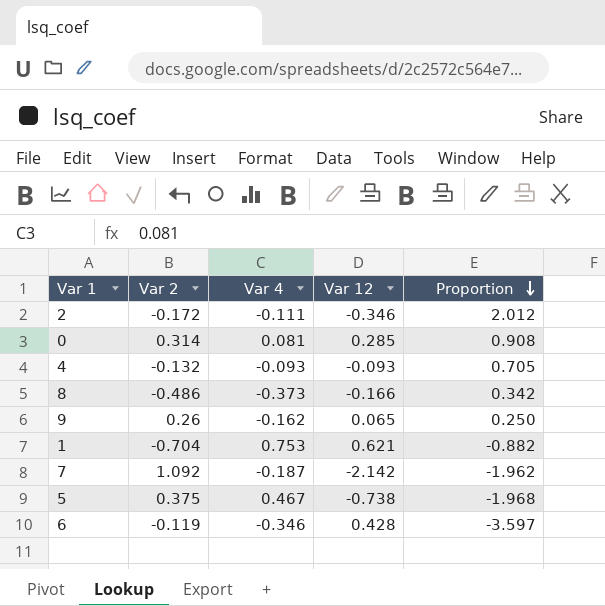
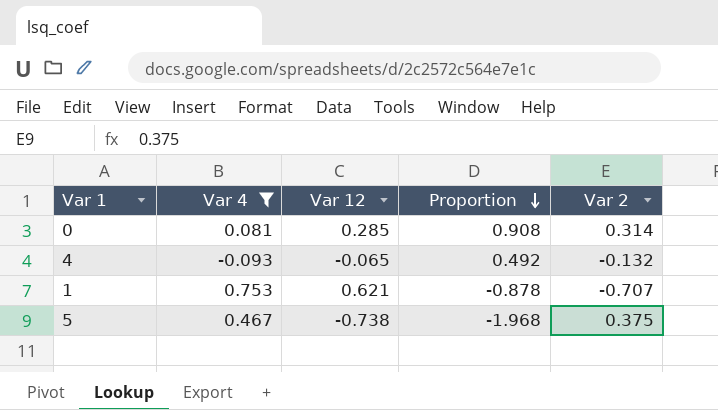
filter: none -> Var 4 >= -0.093
column Var 2 | position: 2 -> 5
4 | Var 12: -0.093 -> -0.065
4 | Proportion: 0.705 -> 0.492
1 | Proportion: -0.882 -> -0.878
1 | Var 2: -0.704 -> -0.707

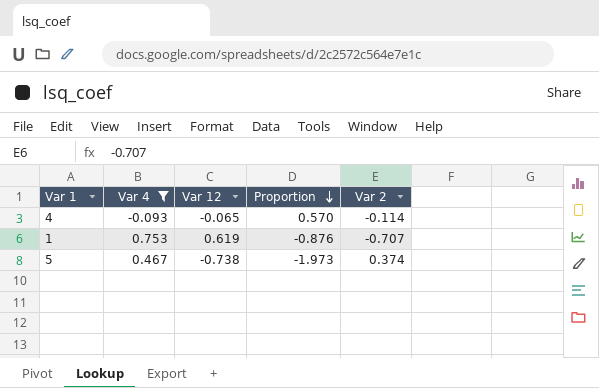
row 0: 0.081 | 0.285 | 0.908 | 0.314 -> none
4 | Proportion: 0.492 -> 0.570
4 | Var 2: -0.132 -> -0.114
1 | Var 12: 0.621 -> 0.619
1 | Proportion: -0.878 -> -0.876
5 | Proportion: -1.968 -> -1.973
5 | Var 2: 0.375 -> 0.374

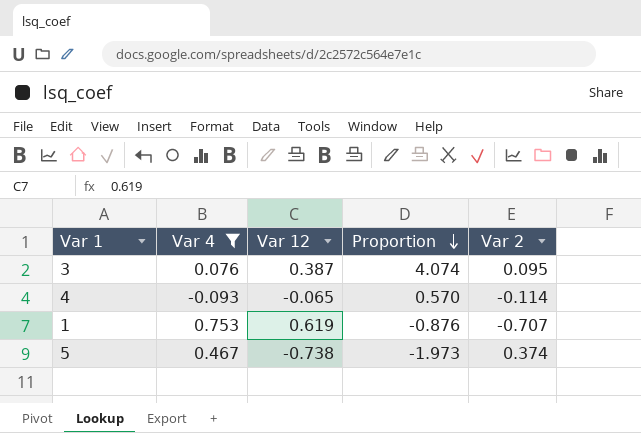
row 3: none -> 0.076 | 0.387 | 4.074 | 0.095

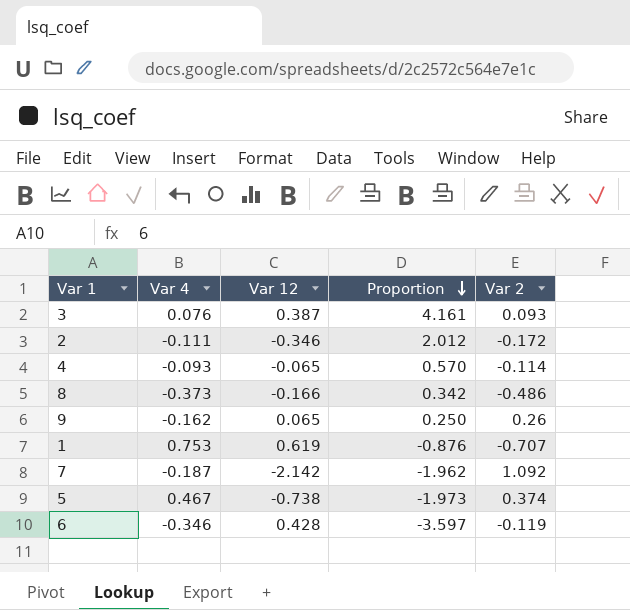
filter: Var 4 >= -0.093 -> none
3 | Proportion: 4.074 -> 4.161
3 | Var 2: 0.095 -> 0.093

